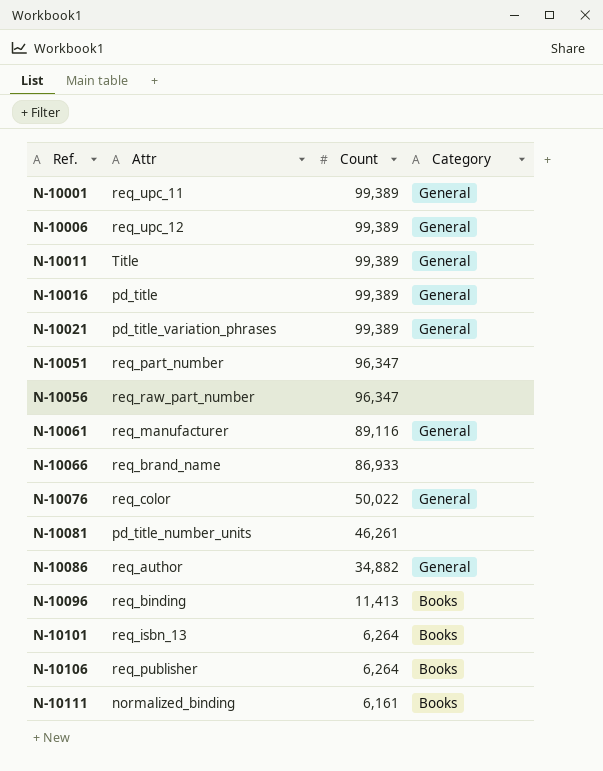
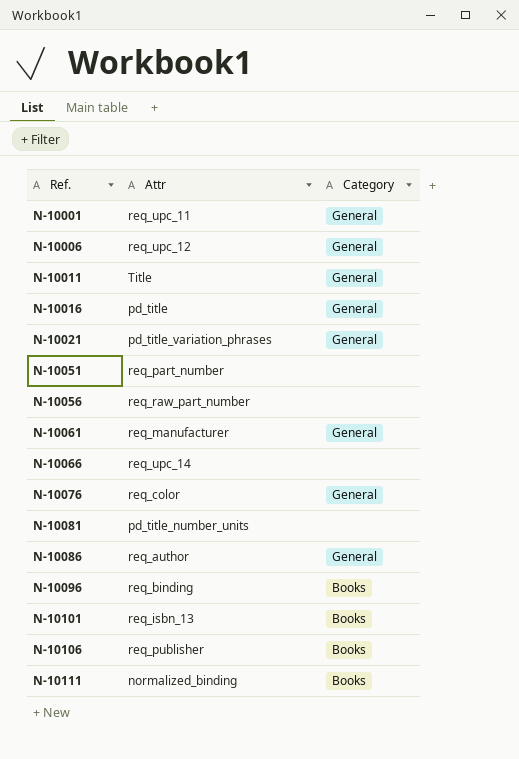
column Count | position: 3 -> none
N-10066 | Attr: req_brand_name -> req_upc_14

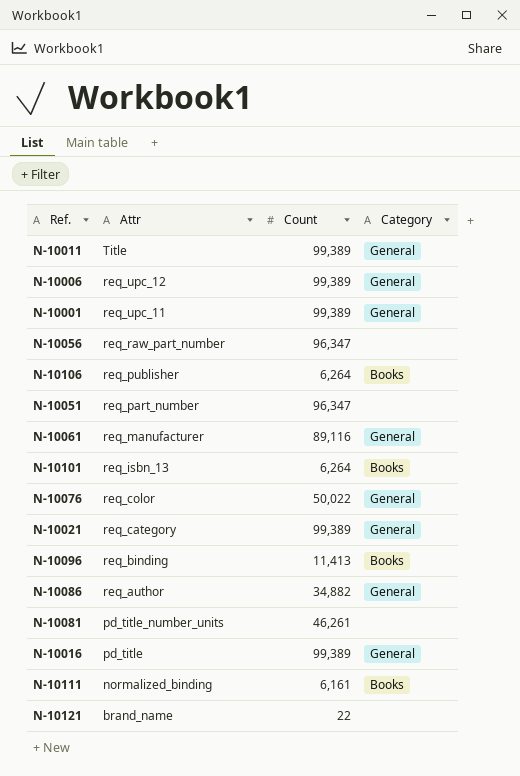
row order: Ref. ascending -> Attr descending
column Count | position: none -> 3
row N-10066: req_upc_14 | none -> none
N-10021 | Attr: pd_title_variation_phrases -> req_category
row N-10121: none -> brand_name | 22 | none

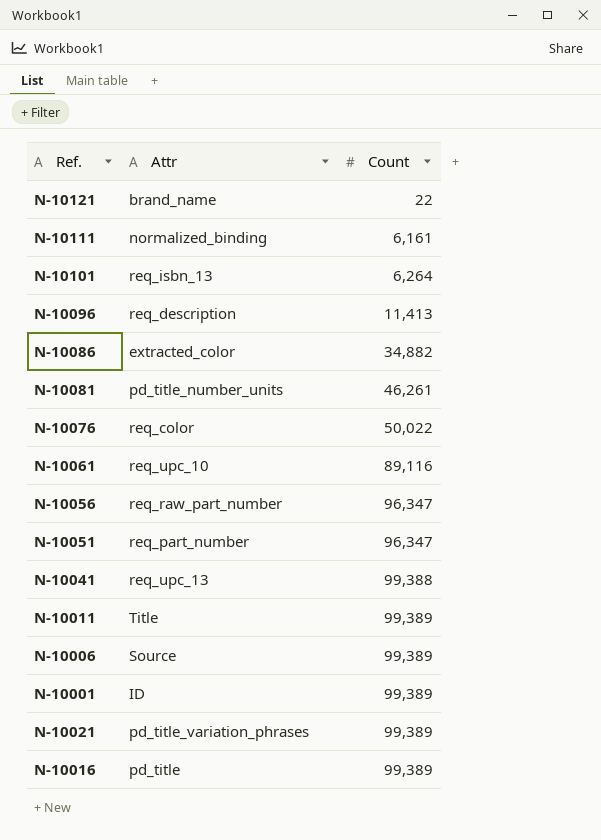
row order: Attr descending -> Count ascending
column Category | position: 4 -> none
row N-10106: req_publisher | 6,264 | Books -> none
N-10096 | Attr: req_binding -> req_description
N-10086 | Attr: req_author -> extracted_color
N-10061 | Attr: req_manufacturer -> req_upc_10
row N-10041: none -> req_upc_13 | 99,388
N-10006 | Attr: req_upc_12 -> Source
N-10001 | Attr: req_upc_11 -> ID
N-10021 | Attr: req_category -> pd_title_variation_phrases

